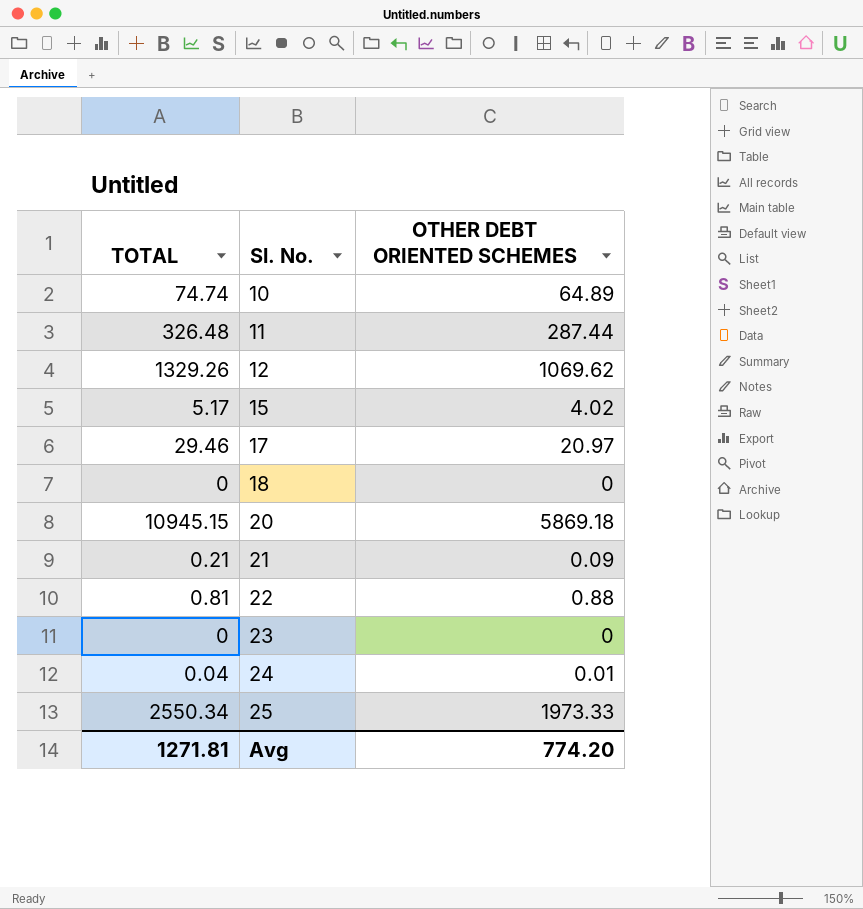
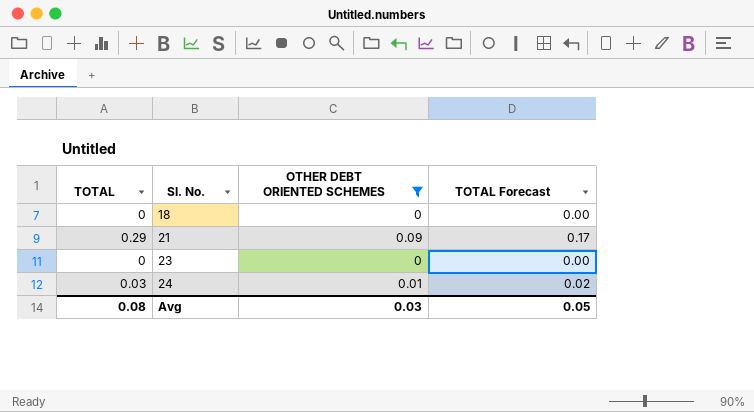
filter: none -> OTHER DEBT ORIENTED SCHEMES <= 0.09
column TOTAL Forecast | formula: none -> [TOTAL] * 0.6
21 | TOTAL: 0.21 -> 0.29
24 | TOTAL: 0.04 -> 0.03
Avg | TOTAL: 1271.81 -> 0.08
Avg | OTHER DEBT ORIENTED SCHEMES: 774.20 -> 0.03

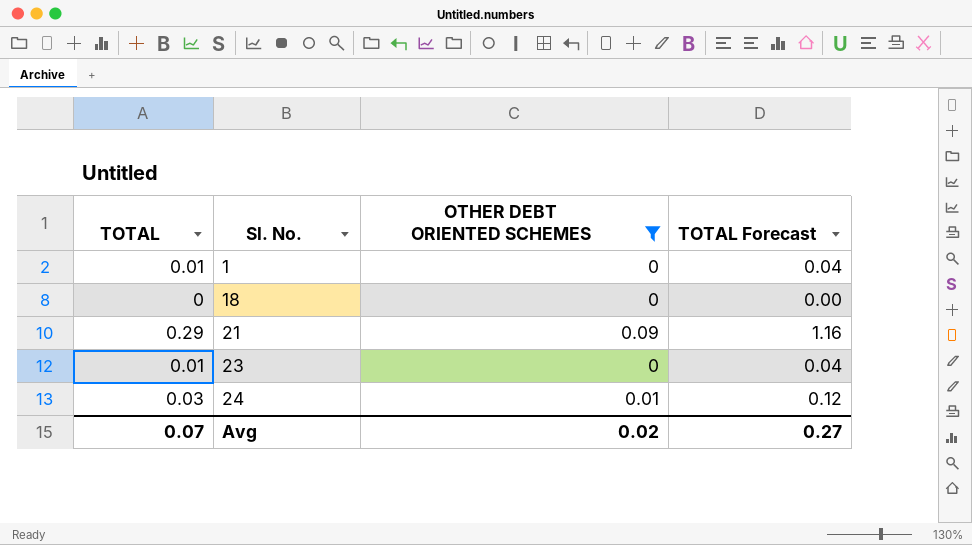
column TOTAL Forecast | formula: [TOTAL] * 0.6 -> [TOTAL] * 4
row 1: none -> 0.01 | 0 | 0.04
23 | TOTAL: 0 -> 0.01
Avg | TOTAL: 0.08 -> 0.07
Avg | OTHER DEBT ORIENTED SCHEMES: 0.03 -> 0.02
Avg | TOTAL Forecast: 0.05 -> 0.27

